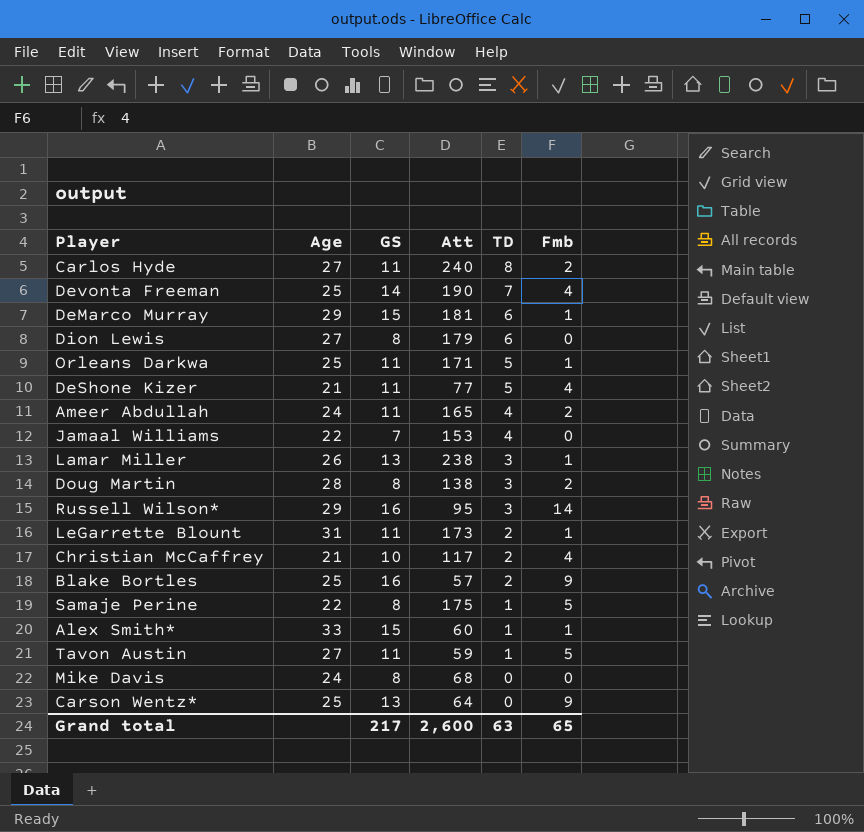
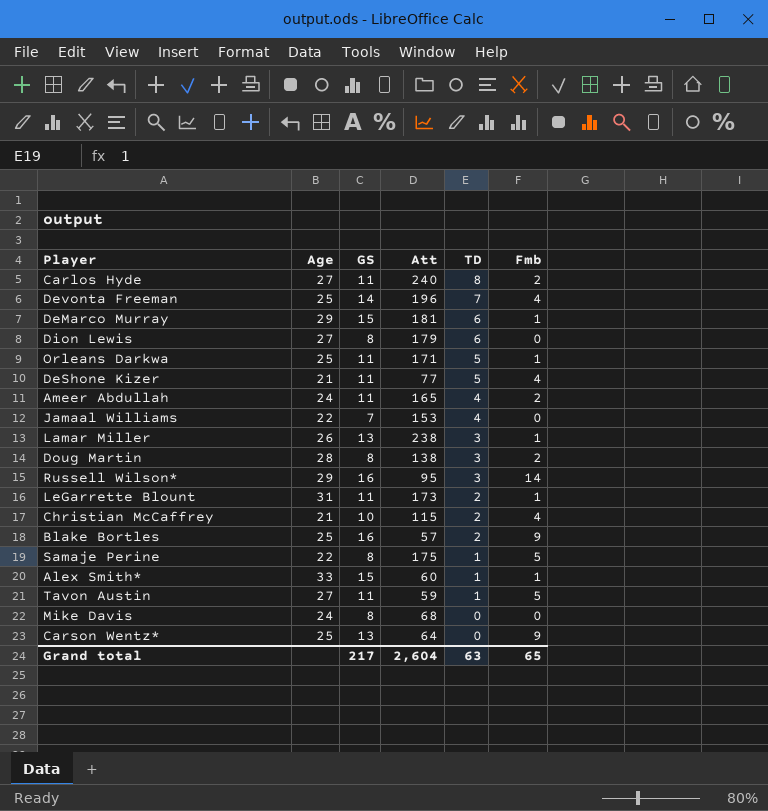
Devonta Freeman | Att: 190 -> 196
Christian McCaffrey | Att: 117 -> 115
Grand total | Att: 2,600 -> 2,604

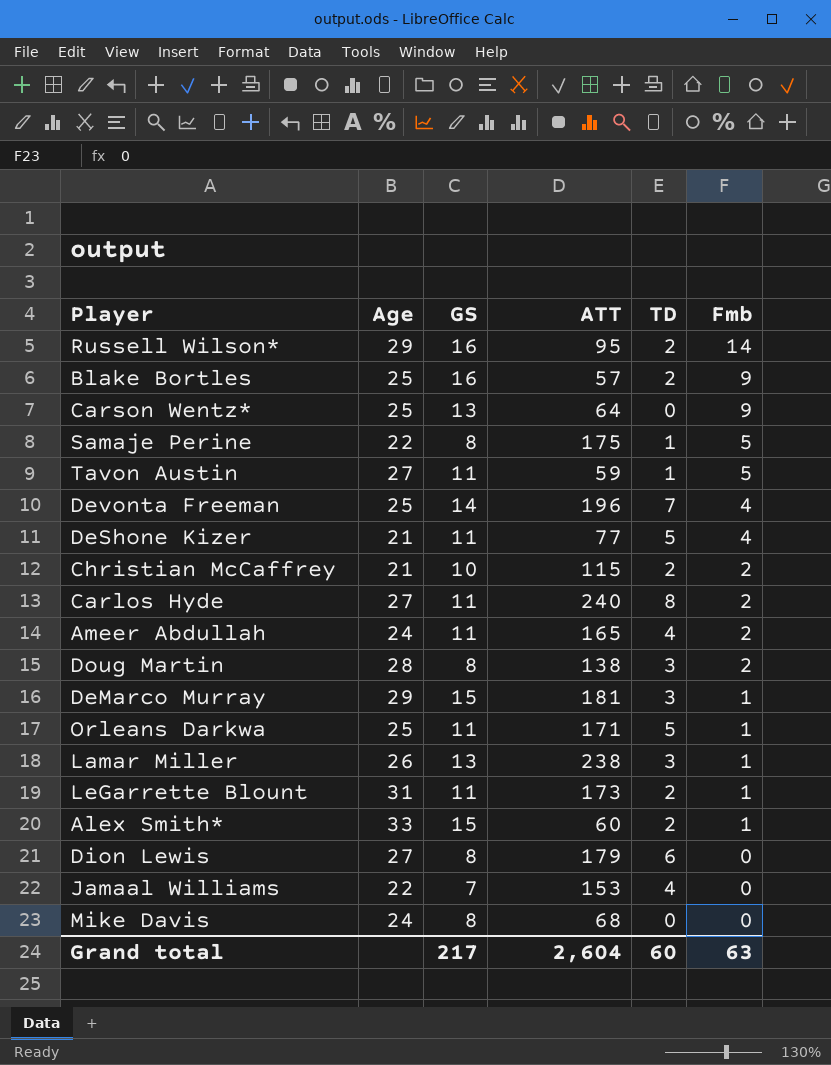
row order: TD descending -> Fmb descending
column name: Att -> ATT
Russell Wilson* | TD: 3 -> 2
Christian McCaffrey | Fmb: 4 -> 2
DeMarco Murray | TD: 6 -> 3
Alex Smith* | TD: 1 -> 2
Grand total | TD: 63 -> 60
Grand total | Fmb: 65 -> 63

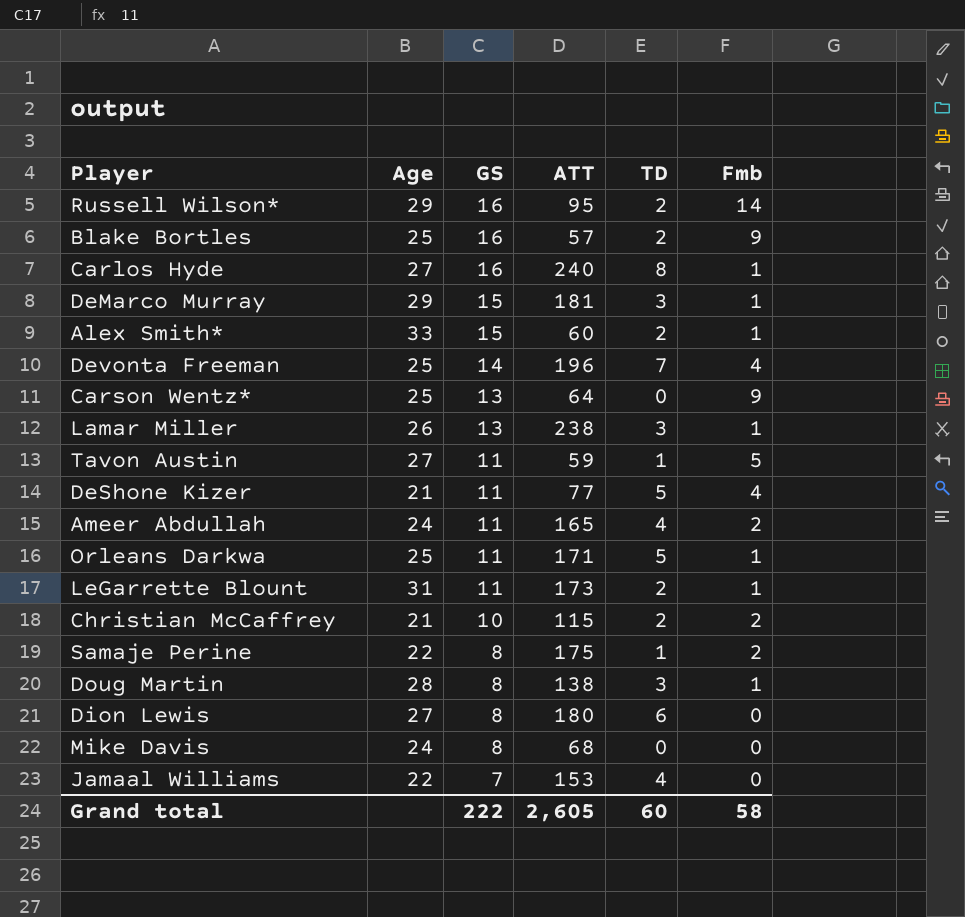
row order: Fmb descending -> GS descending
Carlos Hyde | GS: 11 -> 16
Carlos Hyde | Fmb: 2 -> 1
Samaje Perine | Fmb: 5 -> 2
Doug Martin | Fmb: 2 -> 1
Dion Lewis | ATT: 179 -> 180
Grand total | GS: 217 -> 222
Grand total | ATT: 2,604 -> 2,605
Grand total | Fmb: 63 -> 58

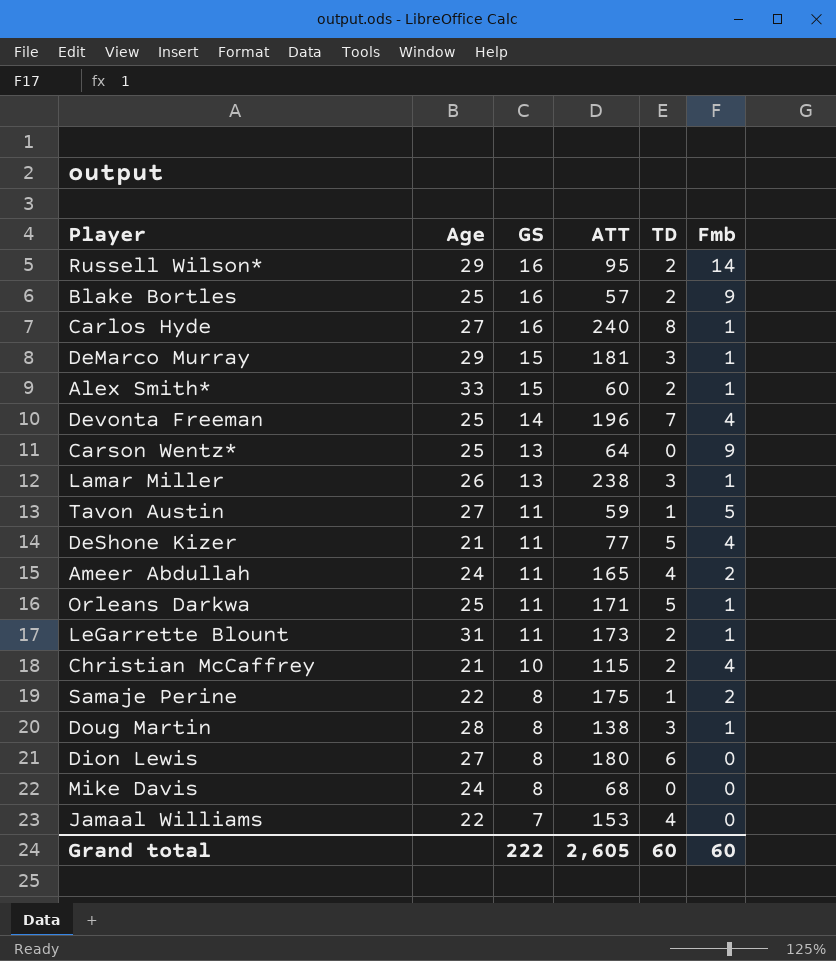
Christian McCaffrey | Fmb: 2 -> 4
Grand total | Fmb: 58 -> 60

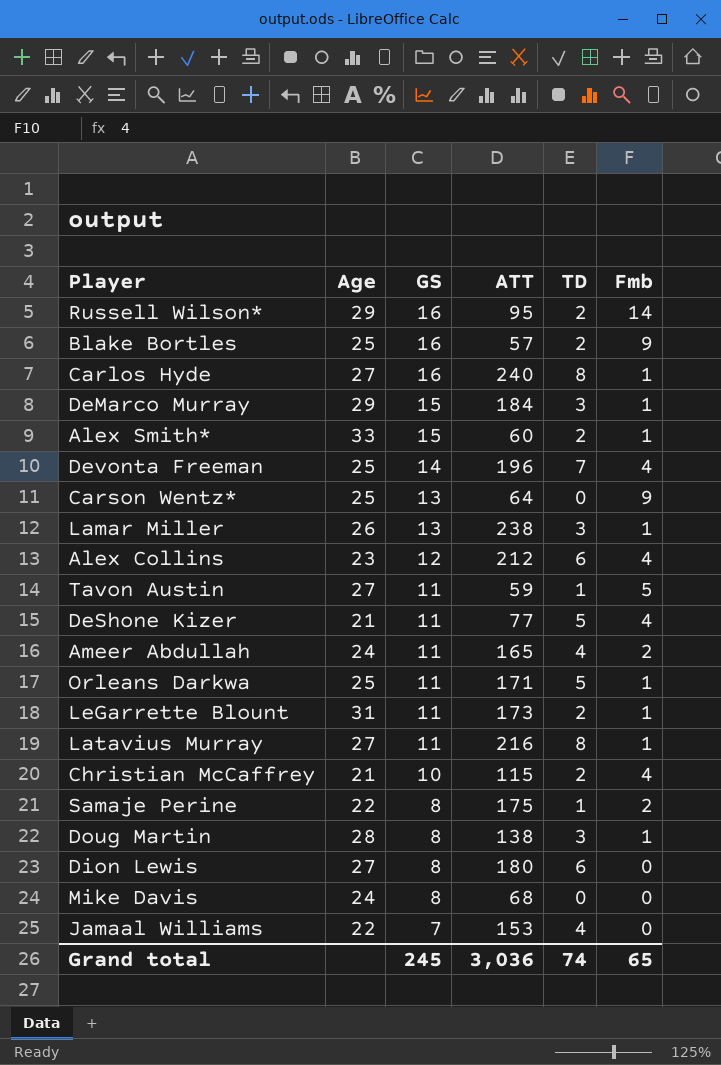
DeMarco Murray | ATT: 181 -> 184
row Alex Collins: none -> 23 | 12 | 212 | 6 | 4
row Latavius Murray: none -> 27 | 11 | 216 | 8 | 1
Grand total | GS: 222 -> 245
Grand total | ATT: 2,605 -> 3,036
Grand total | TD: 60 -> 74
Grand total | Fmb: 60 -> 65

